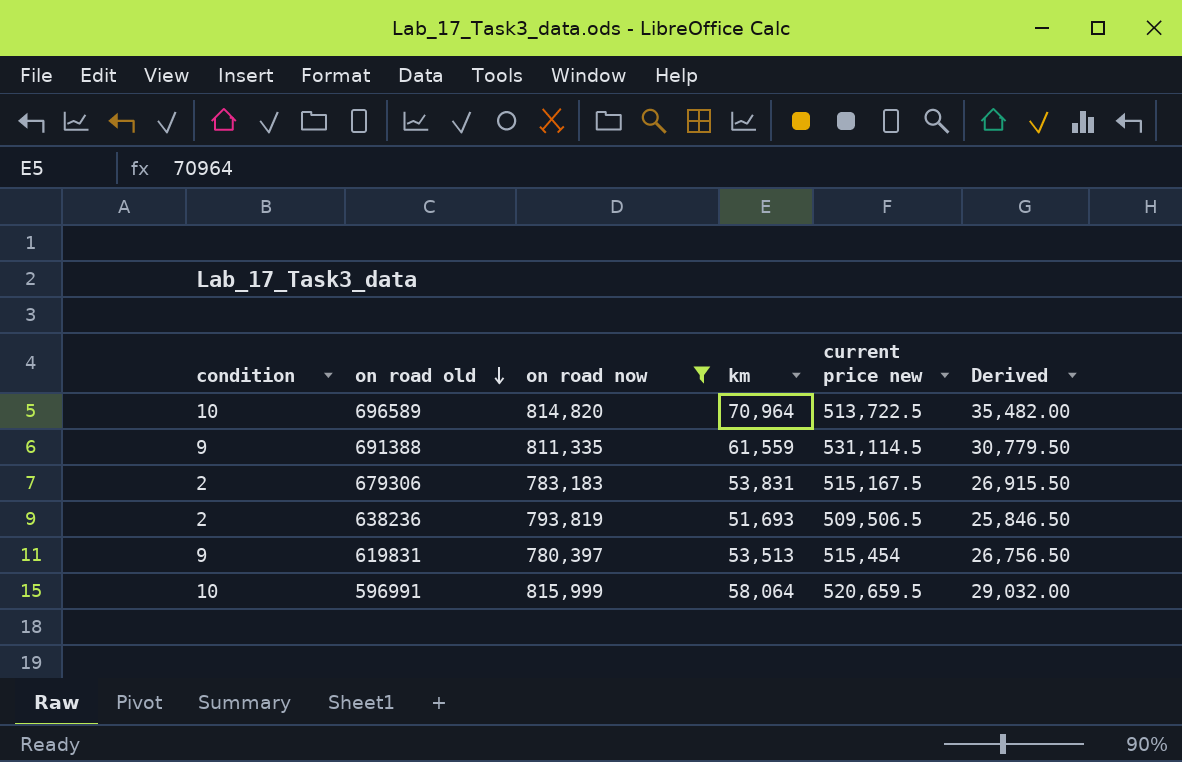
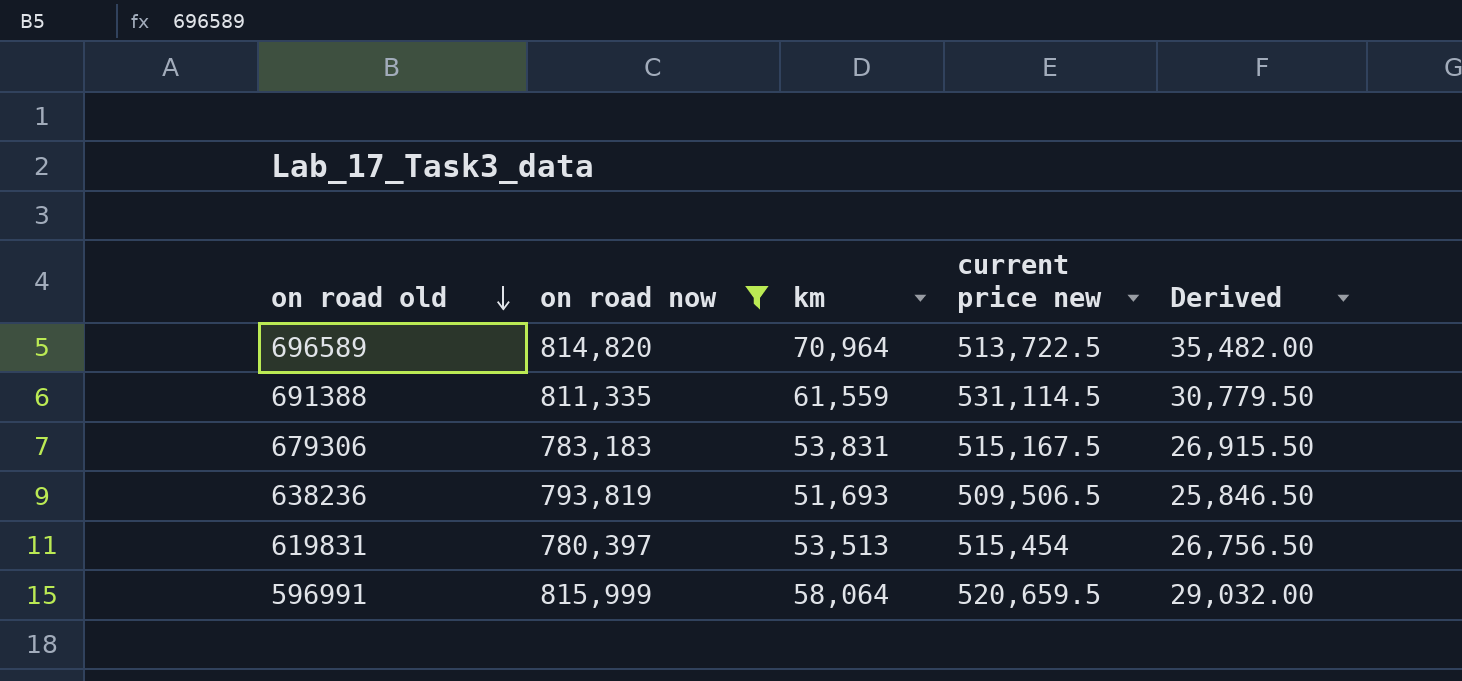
column condition | position: 1 -> none

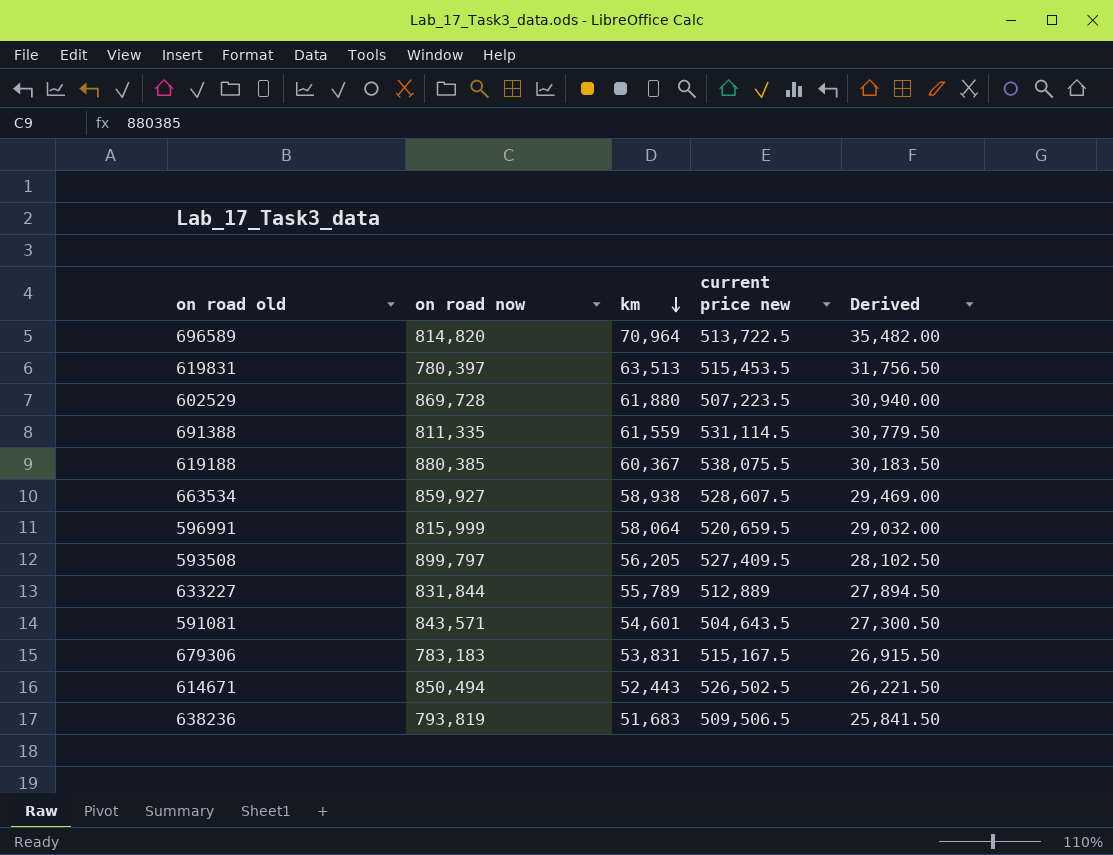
filter: on road now <= 815,999 -> none
row order: on road old descending -> km descending
619831 | km: 53,513 -> 63,513
619831 | current price new: 515,454 -> 515,453.5
619831 | Derived: 26,756.50 -> 31,756.50
638236 | km: 51,693 -> 51,683
638236 | Derived: 25,846.50 -> 25,841.50

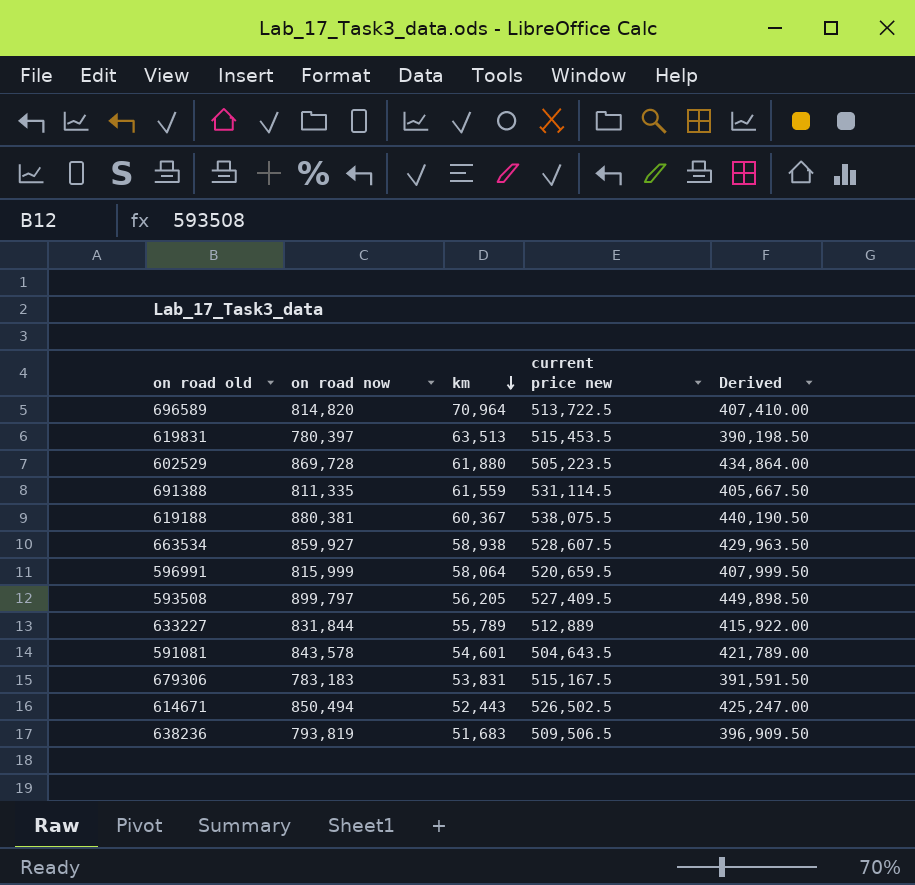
column Derived | formula: [km] * 0.5 -> [on road now] * 0.5
602529 | current price new: 507,223.5 -> 505,223.5
619188 | on road now: 880,385 -> 880,381
591081 | on road now: 843,571 -> 843,578

